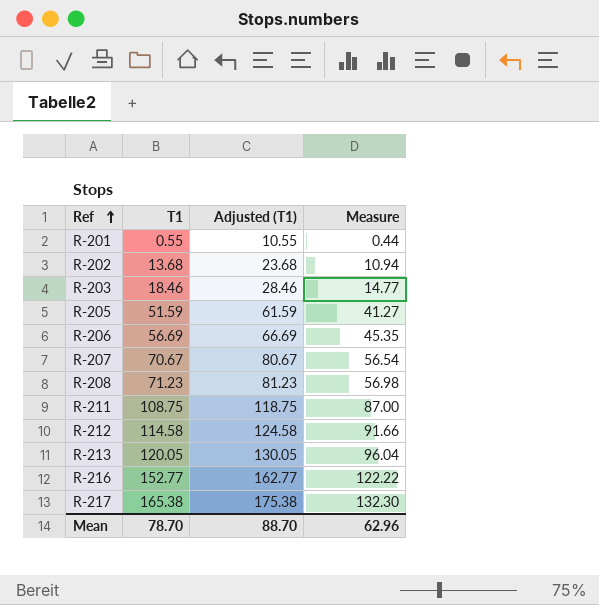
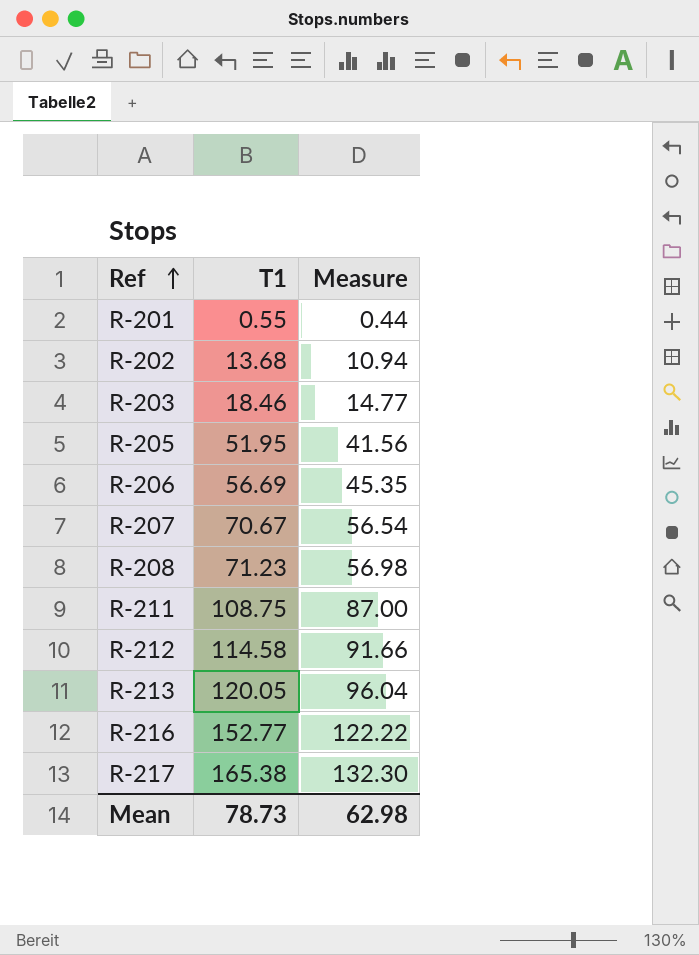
column Adjusted (T1) | formula: [T1] + 10 -> none
R-205 | T1: 51.59 -> 51.95
R-205 | Measure: 41.27 -> 41.56
Mean | T1: 78.70 -> 78.73
Mean | Measure: 62.96 -> 62.98

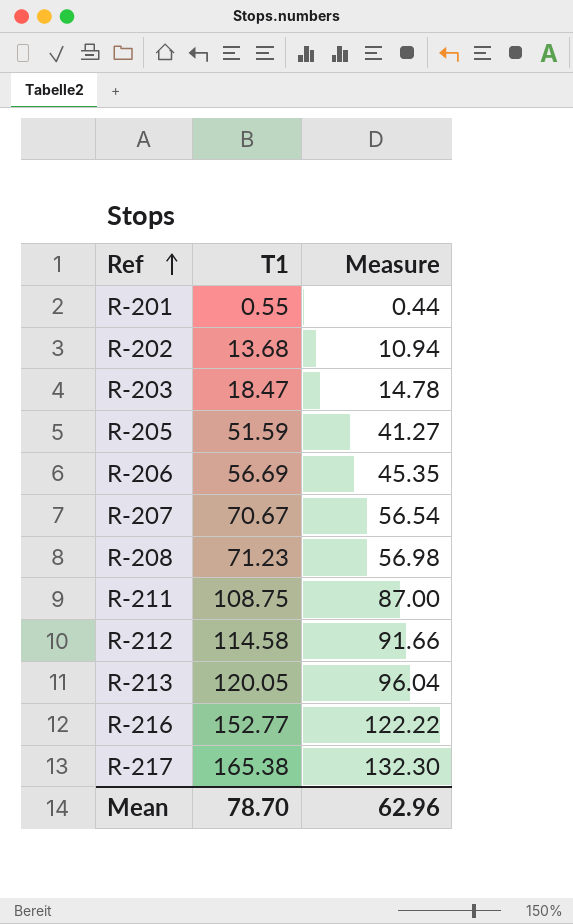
R-203 | T1: 18.46 -> 18.47
R-203 | Measure: 14.77 -> 14.78
R-205 | T1: 51.95 -> 51.59
R-205 | Measure: 41.56 -> 41.27
Mean | T1: 78.73 -> 78.70
Mean | Measure: 62.98 -> 62.96

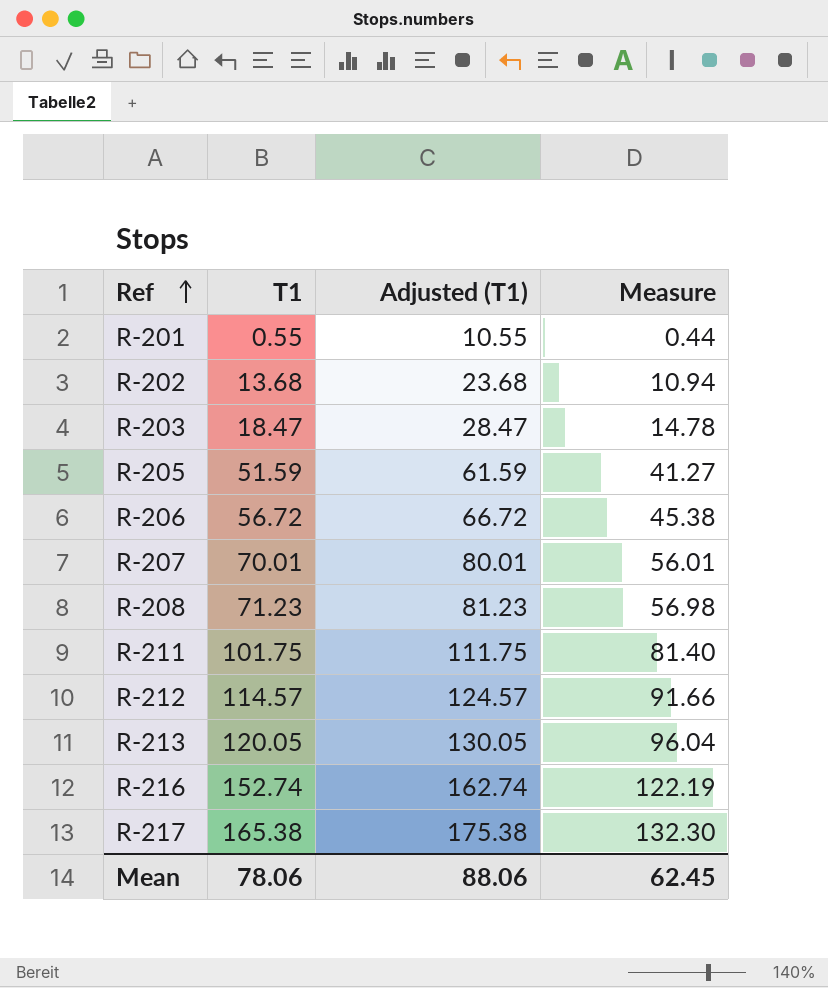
column Adjusted (T1) | formula: none -> [T1] + 10
R-206 | T1: 56.69 -> 56.72
R-206 | Measure: 45.35 -> 45.38
R-207 | T1: 70.67 -> 70.01
R-207 | Measure: 56.54 -> 56.01
R-211 | T1: 108.75 -> 101.75
R-211 | Measure: 87.00 -> 81.40
R-212 | T1: 114.58 -> 114.57
R-216 | T1: 152.77 -> 152.74
R-216 | Measure: 122.22 -> 122.19
Mean | T1: 78.70 -> 78.06
Mean | Measure: 62.96 -> 62.45

